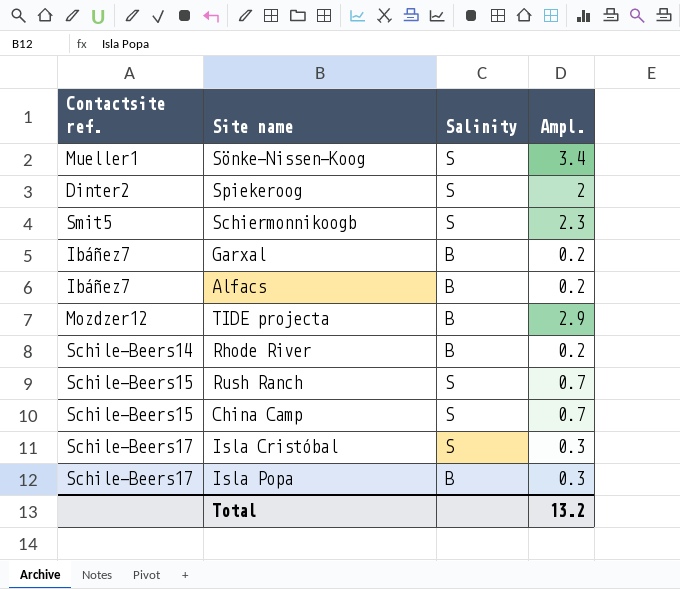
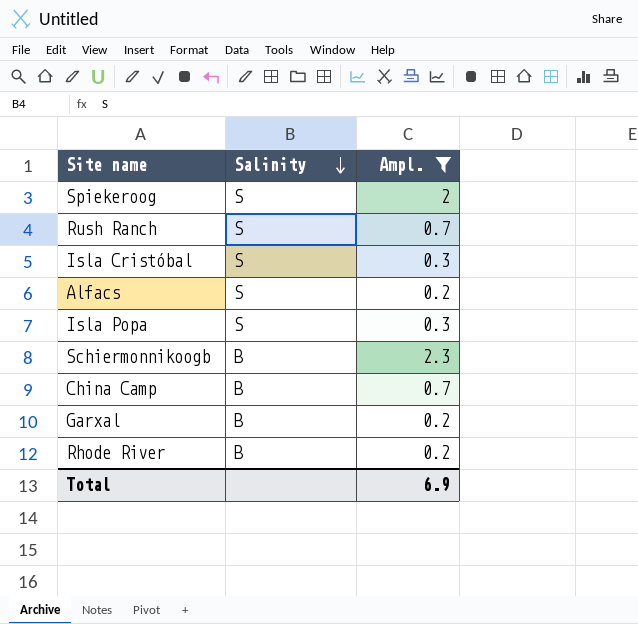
filter: none -> Ampl. <= 2.3
row order: none -> Salinity descending
column Contactsite ref. | position: 1 -> none
Alfacs | Salinity: B -> S
Isla Popa | Salinity: B -> S
Schiermonnikoogb | Salinity: S -> B
China Camp | Salinity: S -> B
Total | Ampl.: 13.2 -> 6.9

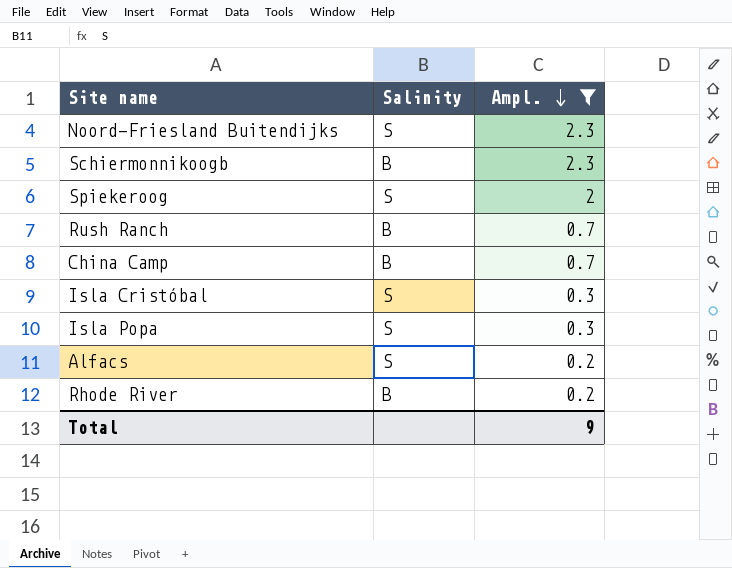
row order: Salinity descending -> Ampl. descending
row Garxal: B | 0.2 -> none
row Noord-Friesland Buitendijks: none -> S | 2.3
Rush Ranch | Salinity: S -> B
Total | Ampl.: 6.9 -> 9

